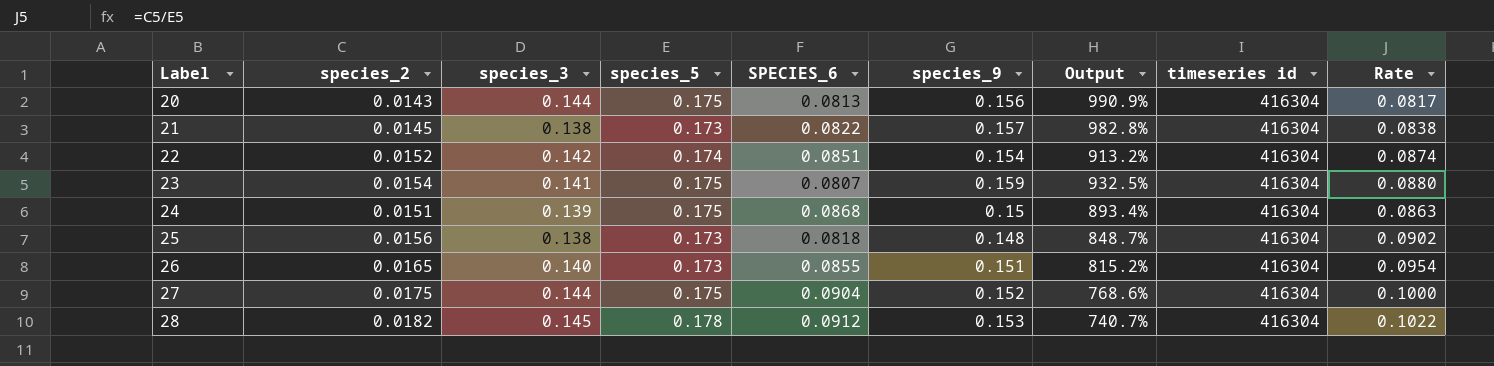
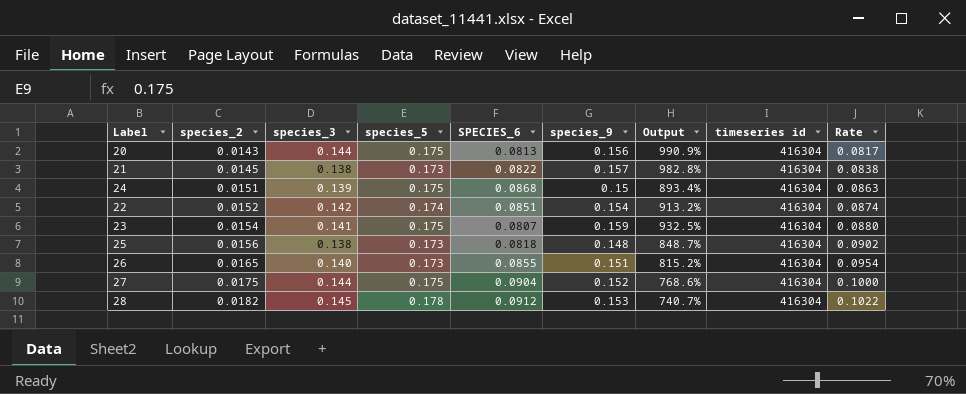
row order: Label ascending -> species_2 ascending

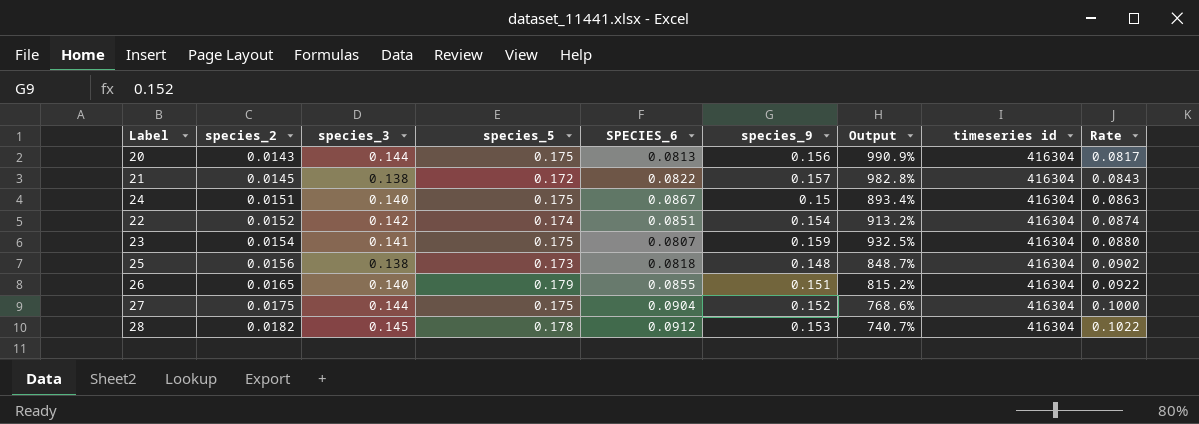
21 | species_5: 0.173 -> 0.172
21 | Rate: 0.0838 -> 0.0843
24 | species_3: 0.139 -> 0.140
24 | SPECIES_6: 0.0868 -> 0.0867
26 | species_5: 0.173 -> 0.179
26 | Rate: 0.0954 -> 0.0922

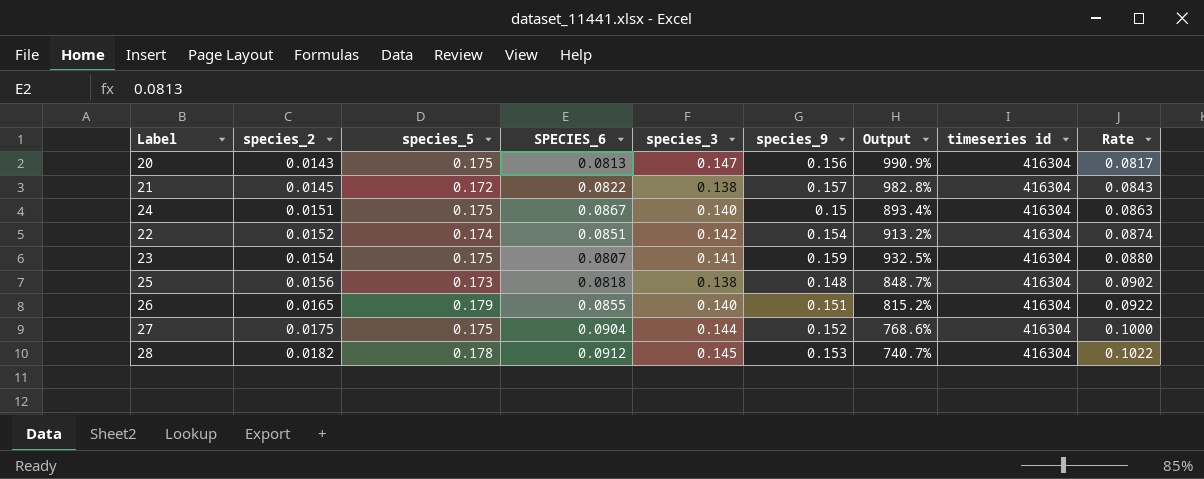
column species_3 | position: 3 -> 5
20 | species_3: 0.144 -> 0.147

